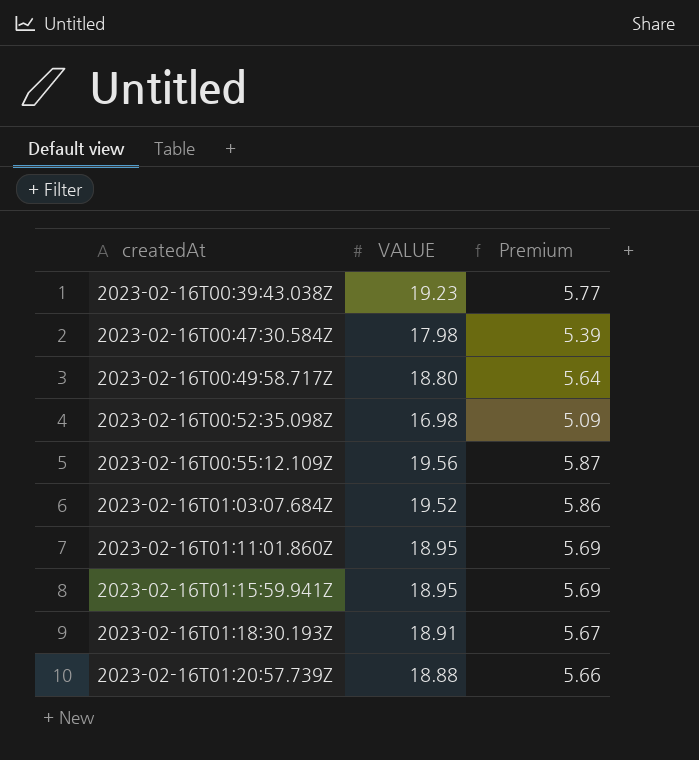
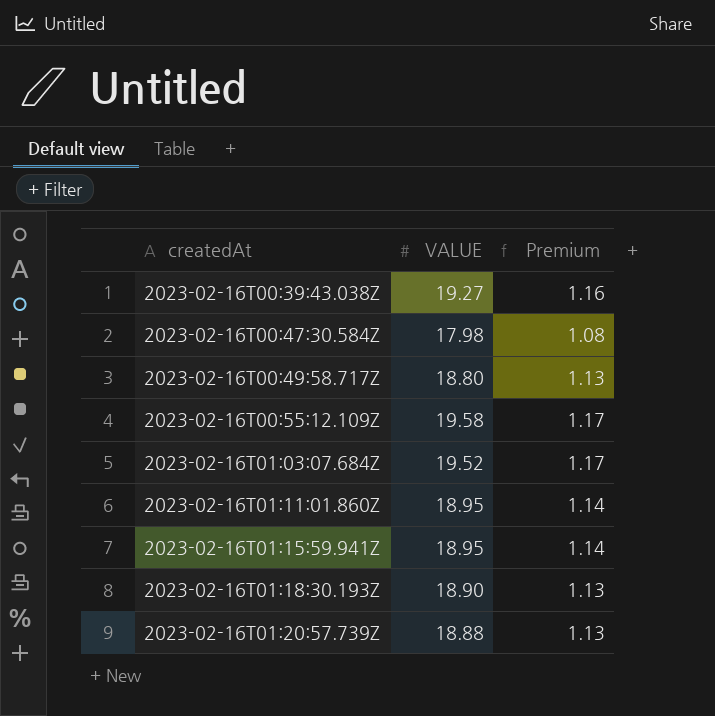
column Premium | formula: [VALUE] * 0.3 -> [VALUE] * 0.06
row 2023-02-16T00:52:35.098Z: 16.98 | 5.09 -> none
2023-02-16T00:39:43.038Z | VALUE: 19.23 -> 19.27
2023-02-16T00:55:12.109Z | VALUE: 19.56 -> 19.58
2023-02-16T01:18:30.193Z | VALUE: 18.91 -> 18.90

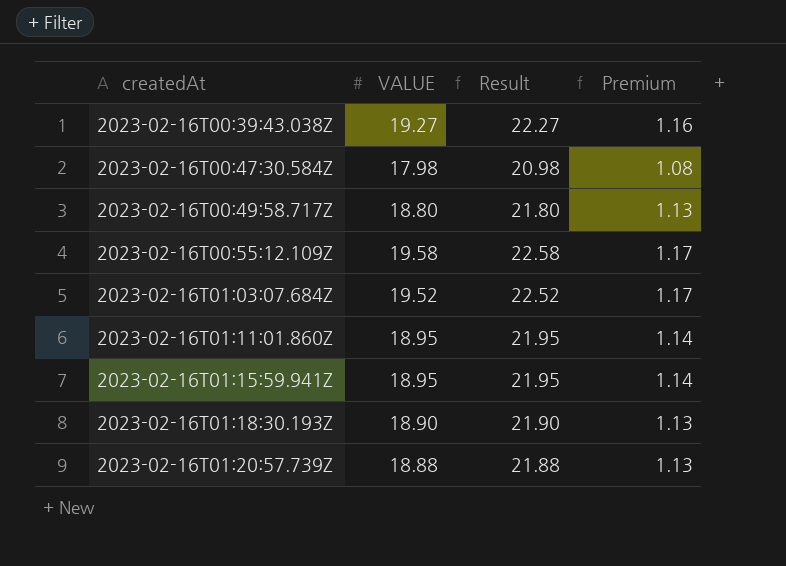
column Result | formula: none -> [VALUE] + 3

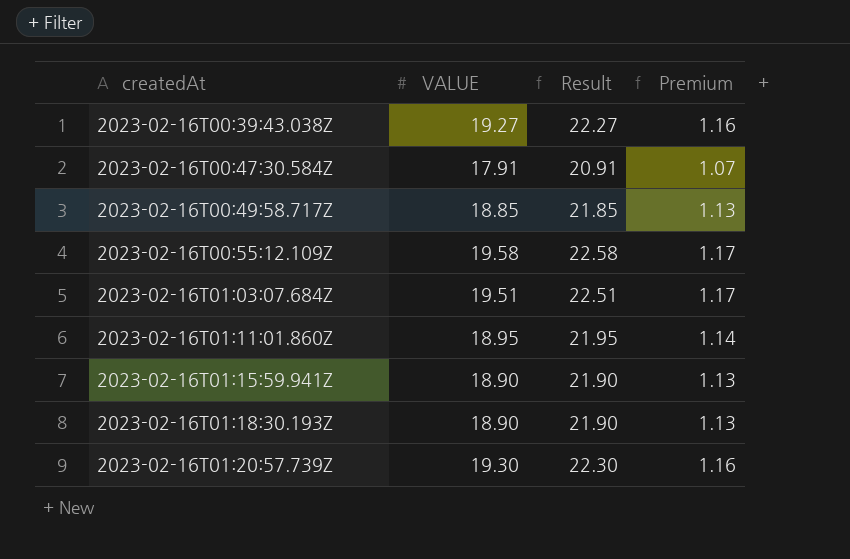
2023-02-16T00:47:30.584Z | VALUE: 17.98 -> 17.91
2023-02-16T00:47:30.584Z | Result: 20.98 -> 20.91
2023-02-16T00:47:30.584Z | Premium: 1.08 -> 1.07
2023-02-16T00:49:58.717Z | VALUE: 18.80 -> 18.85
2023-02-16T00:49:58.717Z | Result: 21.80 -> 21.85
2023-02-16T01:03:07.684Z | VALUE: 19.52 -> 19.51
2023-02-16T01:03:07.684Z | Result: 22.52 -> 22.51
2023-02-16T01:15:59.941Z | VALUE: 18.95 -> 18.90
2023-02-16T01:15:59.941Z | Result: 21.95 -> 21.90
2023-02-16T01:15:59.941Z | Premium: 1.14 -> 1.13
2023-02-16T01:20:57.739Z | VALUE: 18.88 -> 19.30
2023-02-16T01:20:57.739Z | Result: 21.88 -> 22.30
2023-02-16T01:20:57.739Z | Premium: 1.13 -> 1.16

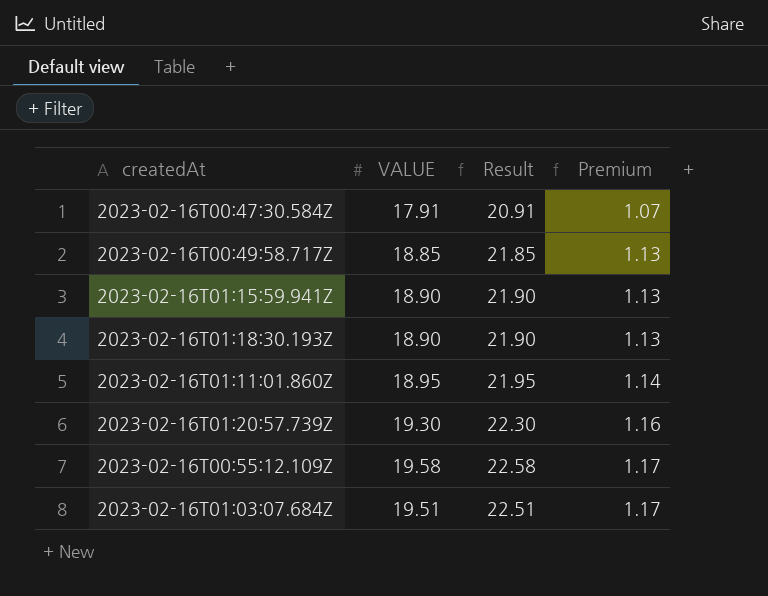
row order: createdAt ascending -> Premium ascending
row 2023-02-16T00:39:43.038Z: 19.27 | 22.27 | 1.16 -> none

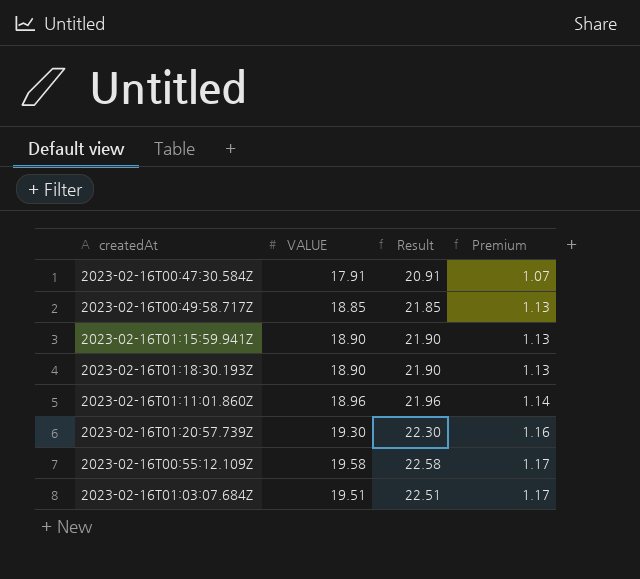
2023-02-16T01:11:01.860Z | VALUE: 18.95 -> 18.96
2023-02-16T01:11:01.860Z | Result: 21.95 -> 21.96

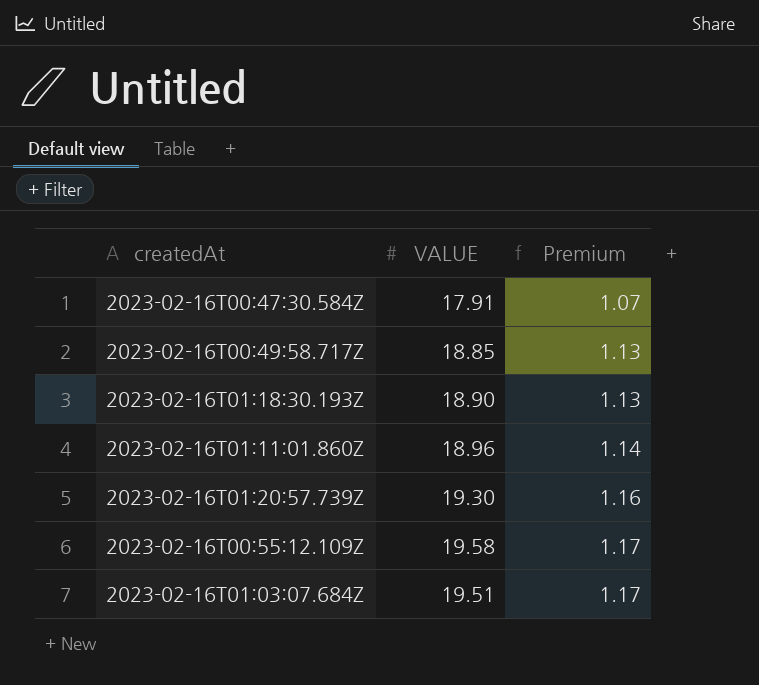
column Result | formula: [VALUE] + 3 -> none
row 2023-02-16T01:15:59.941Z: 18.90 | 21.90 | 1.13 -> none

